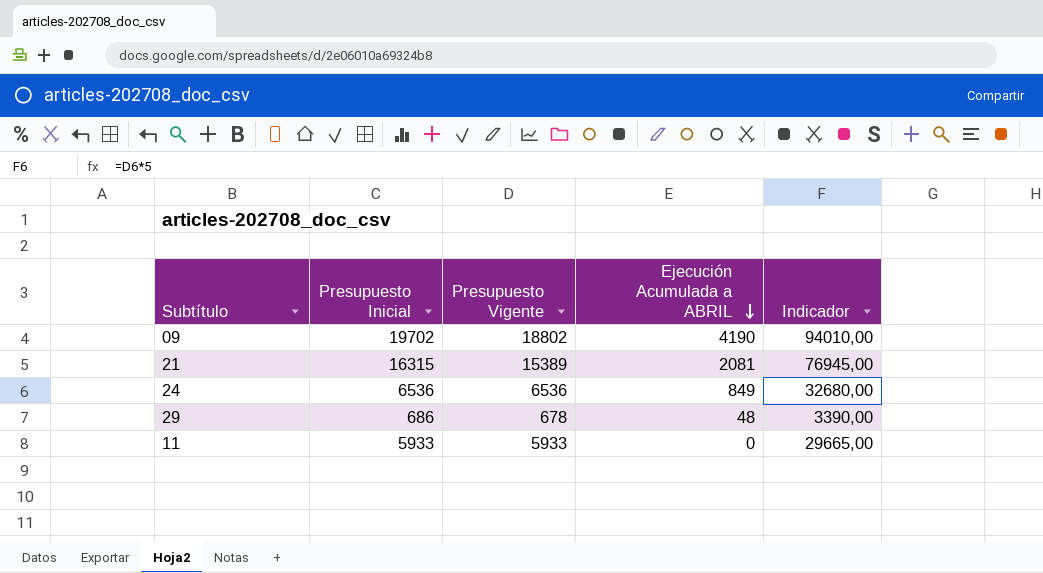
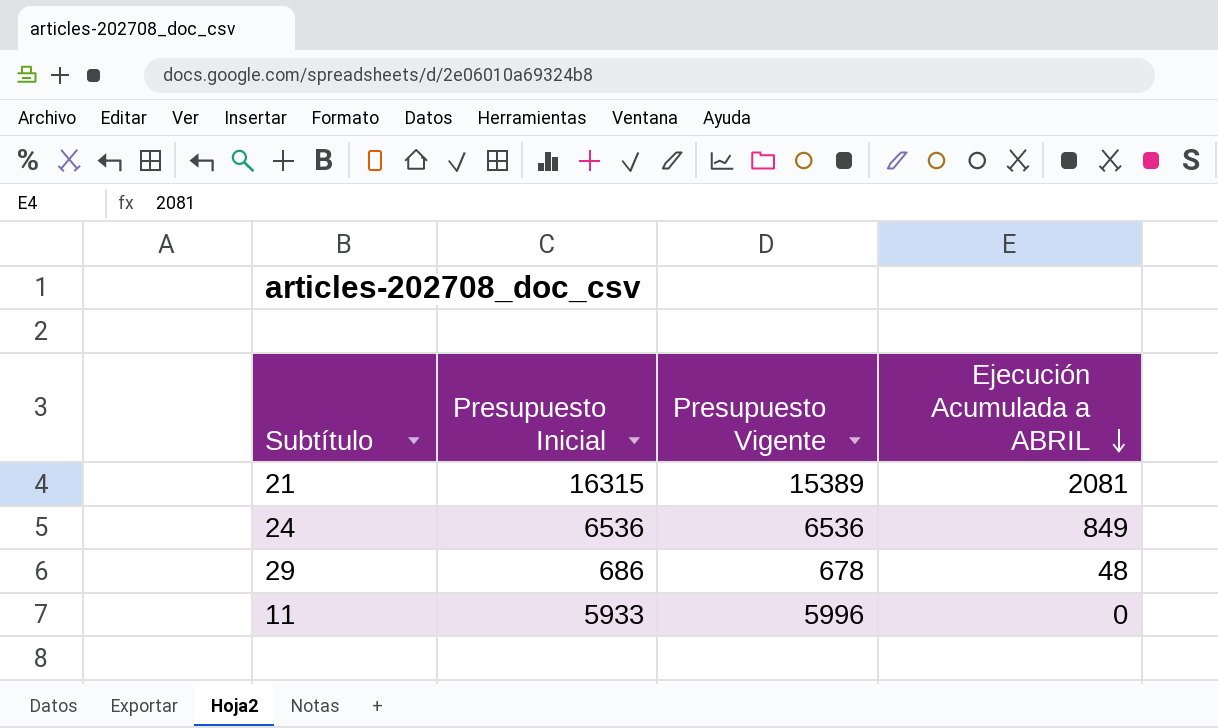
column Indicador | formula: [Presupuesto Vigente] * 5 -> none
row 09: 19702 | 18802 | 4190 | 94010,00 -> none
11 | Presupuesto Vigente: 5933 -> 5996

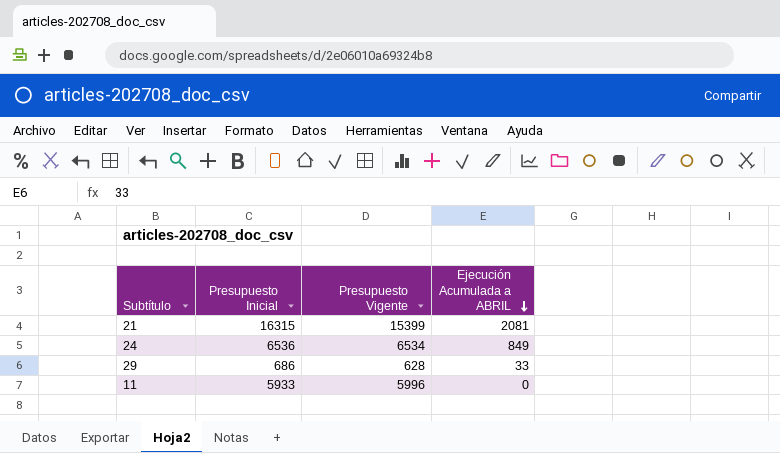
21 | Presupuesto Vigente: 15389 -> 15399
24 | Presupuesto Vigente: 6536 -> 6534
29 | Presupuesto Vigente: 678 -> 628
29 | Ejecución Acumulada a ABRIL: 48 -> 33

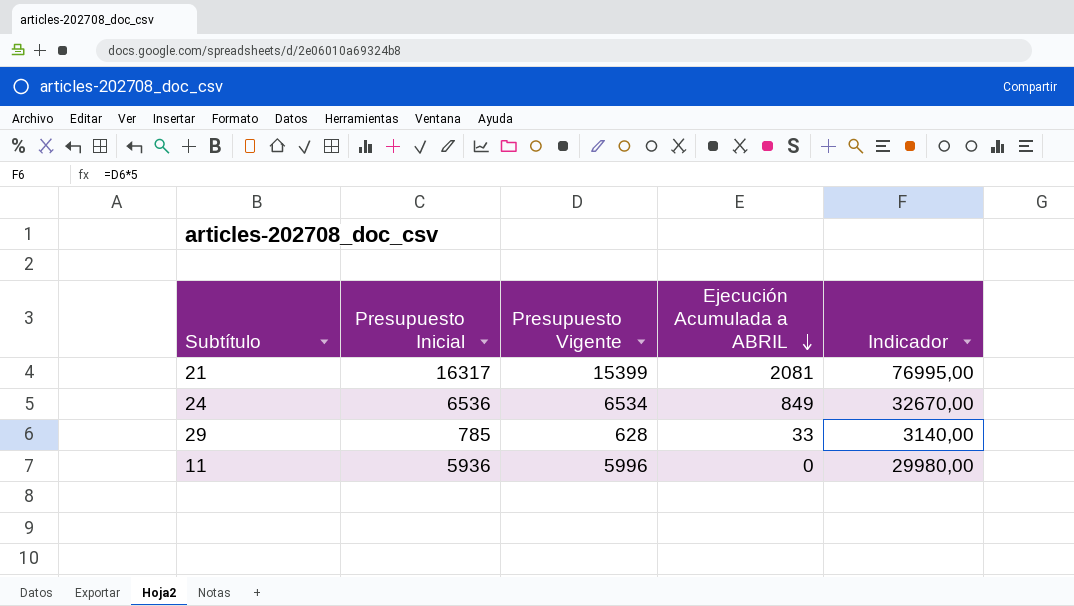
column Indicador | formula: none -> [Presupuesto Vigente] * 5
21 | Presupuesto Inicial: 16315 -> 16317
29 | Presupuesto Inicial: 686 -> 785
11 | Presupuesto Inicial: 5933 -> 5936

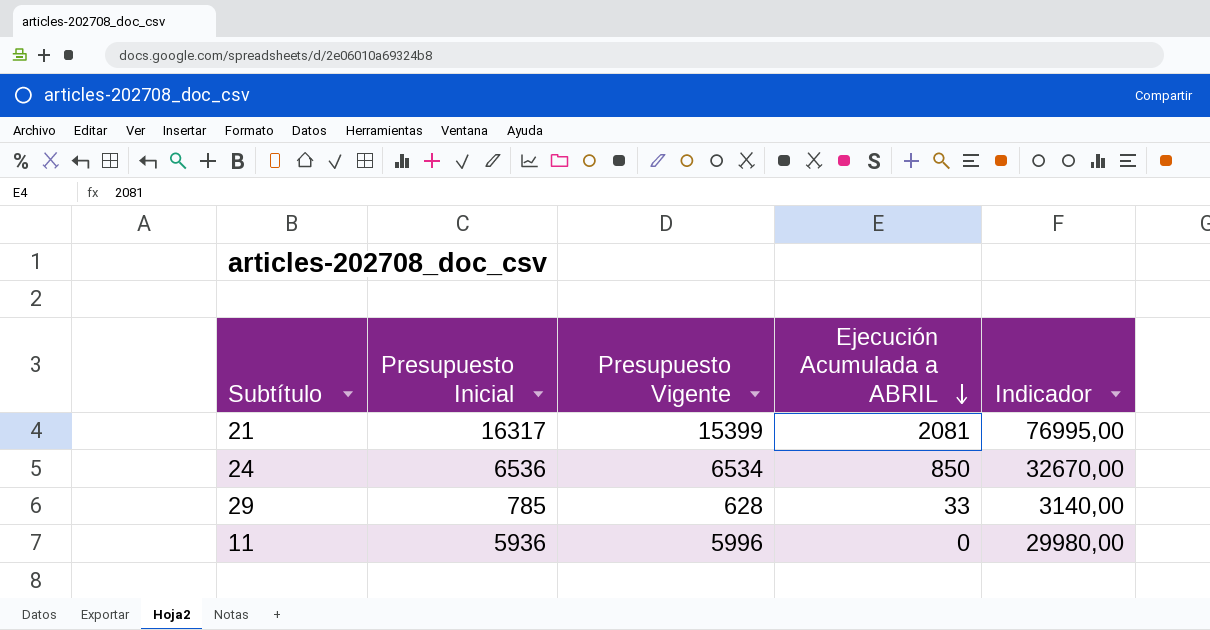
24 | Ejecución Acumulada a ABRIL: 849 -> 850

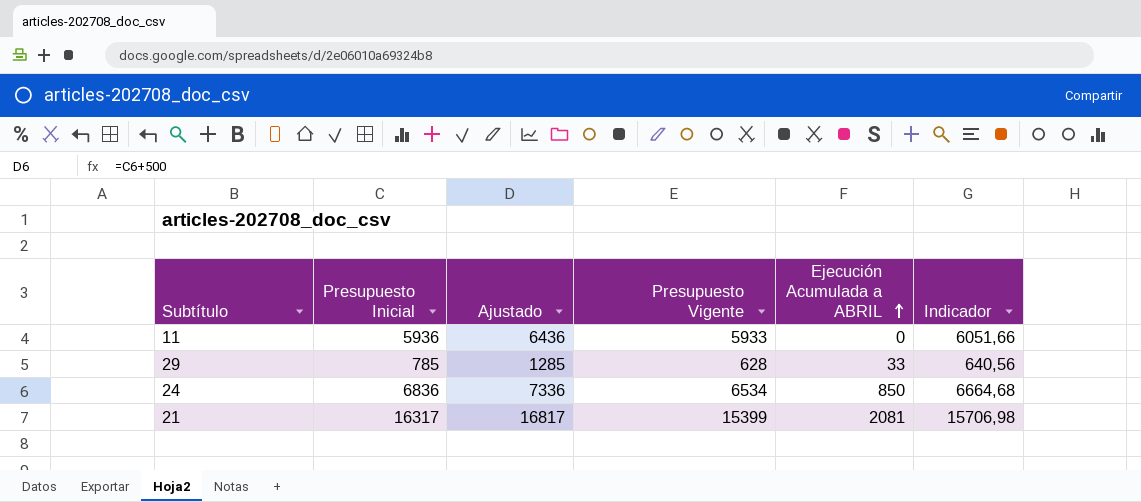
row order: Ejecución Acumulada a ABRIL descending -> Ejecución Acumulada a ABRIL ascending
column Ajustado | formula: none -> [Presupuesto Inicial] + 500
column Indicador | formula: [Presupuesto Vigente] * 5 -> [Presupuesto Vigente] * 1,02
11 | Presupuesto Vigente: 5996 -> 5933
24 | Presupuesto Inicial: 6536 -> 6836

